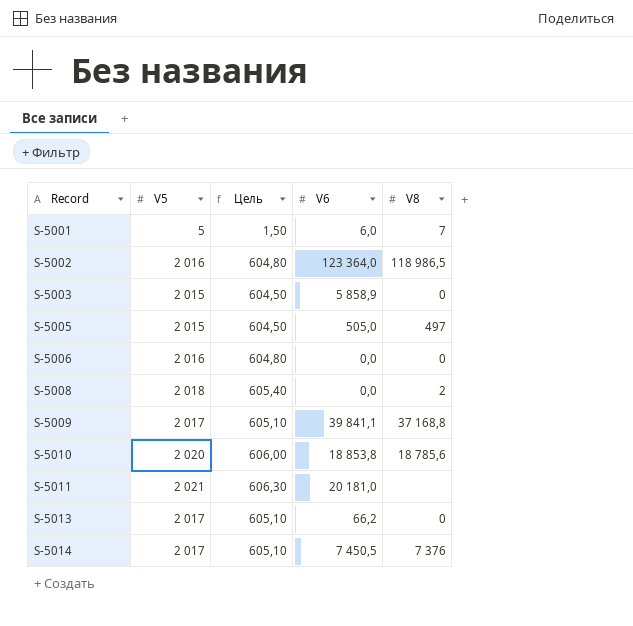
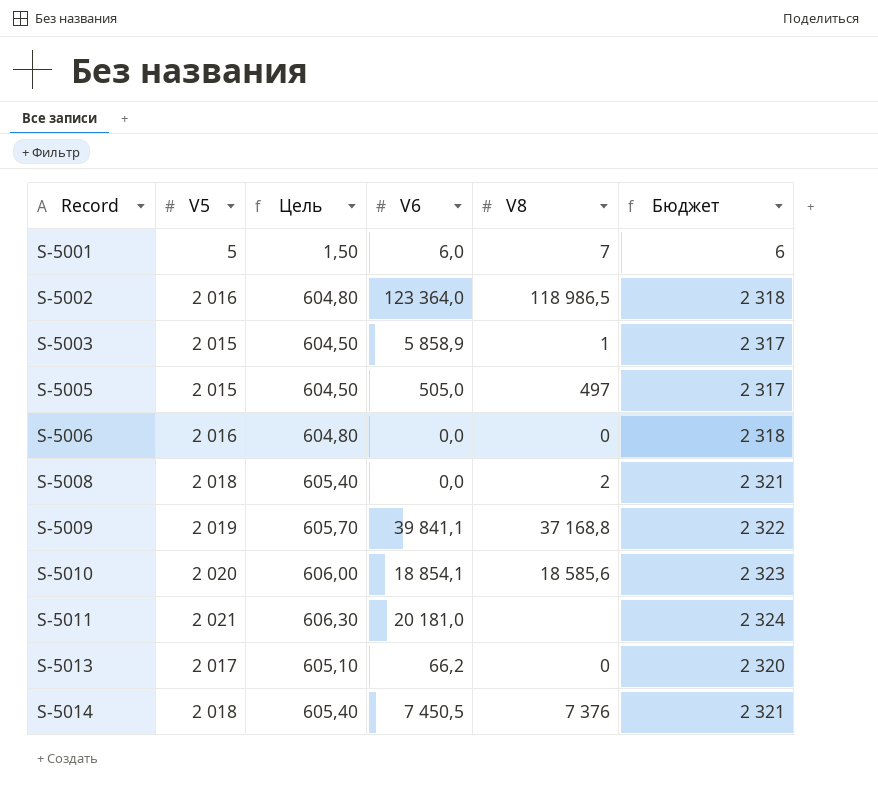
column Бюджет | formula: none -> [V5] * 1,15
S-5003 | V8: 0 -> 1
S-5009 | V5: 2 017 -> 2 019
S-5009 | Цель: 605,10 -> 605,70
S-5010 | V6: 18 853,8 -> 18 854,1
S-5010 | V8: 18 785,6 -> 18 585,6
S-5014 | V5: 2 017 -> 2 018
S-5014 | Цель: 605,10 -> 605,40

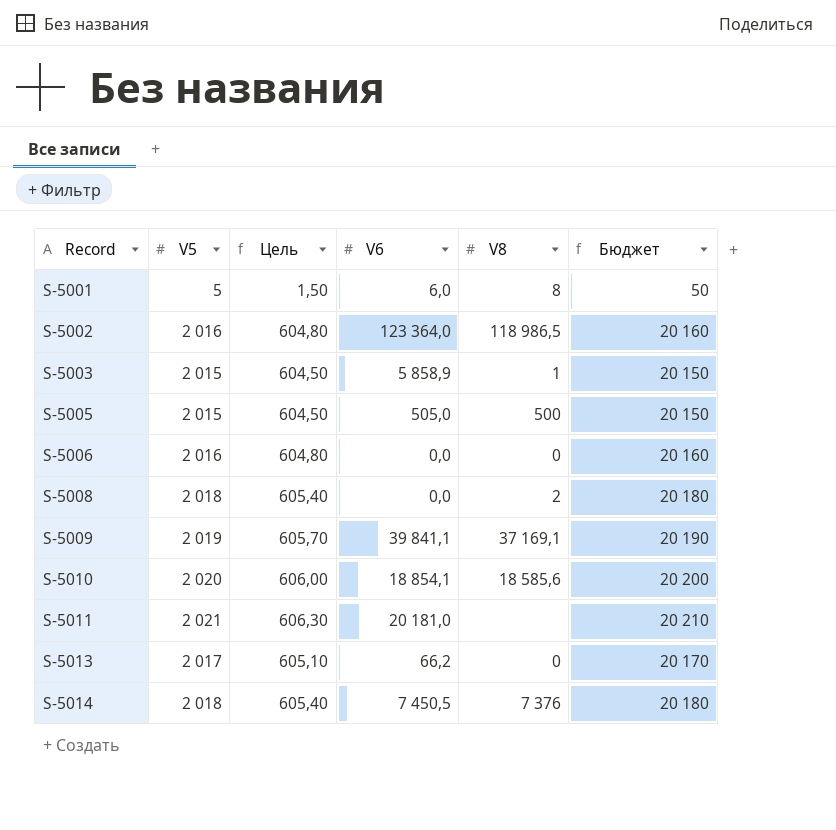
column Бюджет | formula: [V5] * 1,15 -> [V5] * 10
S-5001 | V8: 7 -> 8
S-5005 | V8: 497 -> 500
S-5009 | V8: 37 168,8 -> 37 169,1

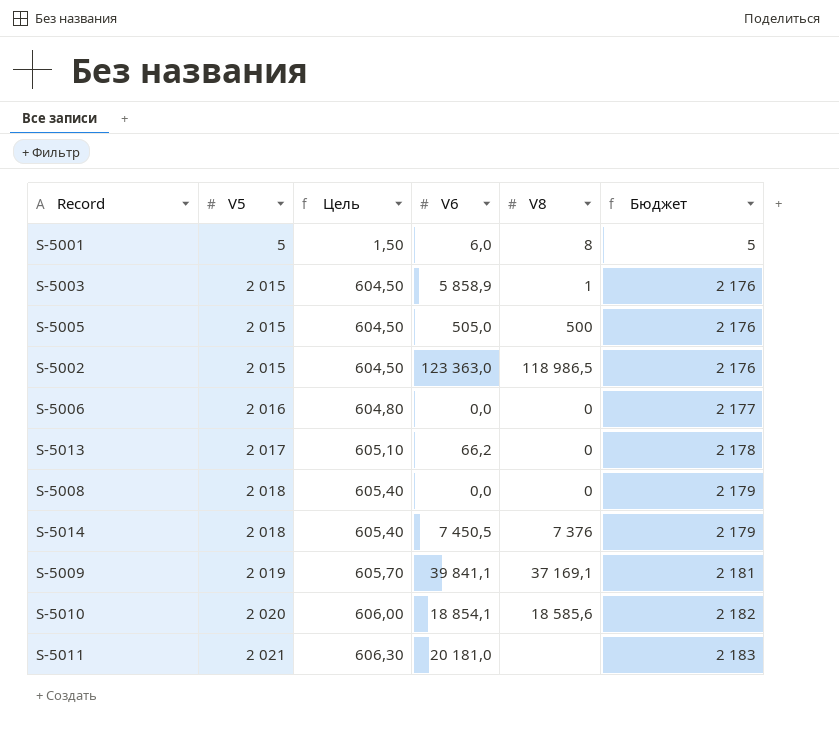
row order: Record ascending -> V5 ascending
column Бюджет | formula: [V5] * 10 -> [V5] * 1,08
S-5002 | V5: 2 016 -> 2 015
S-5002 | Цель: 604,80 -> 604,50
S-5002 | V6: 123 364,0 -> 123 363,0
S-5008 | V8: 2 -> 0

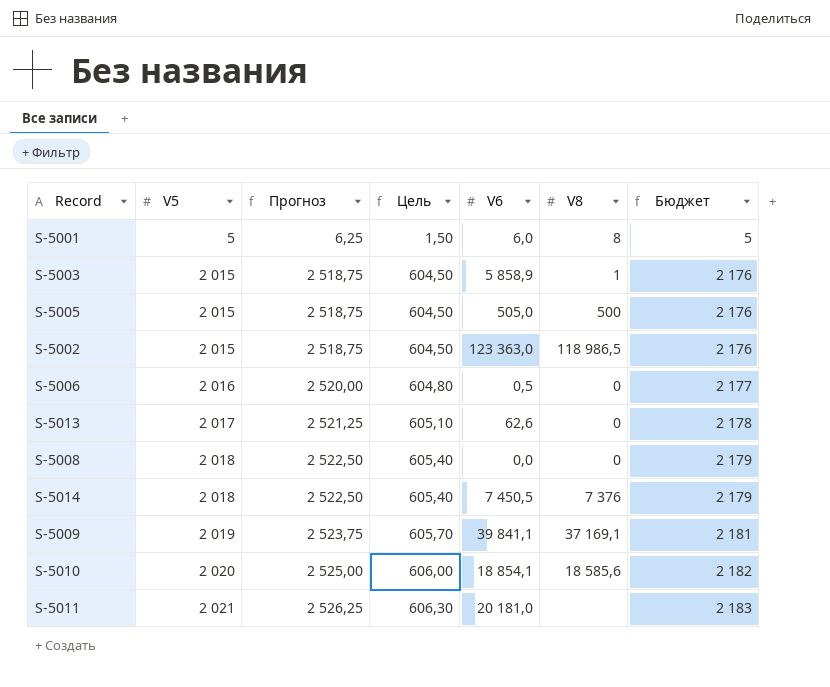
column Прогноз | formula: none -> [V5] * 1,25
S-5006 | V6: 0,0 -> 0,5
S-5013 | V6: 66,2 -> 62,6

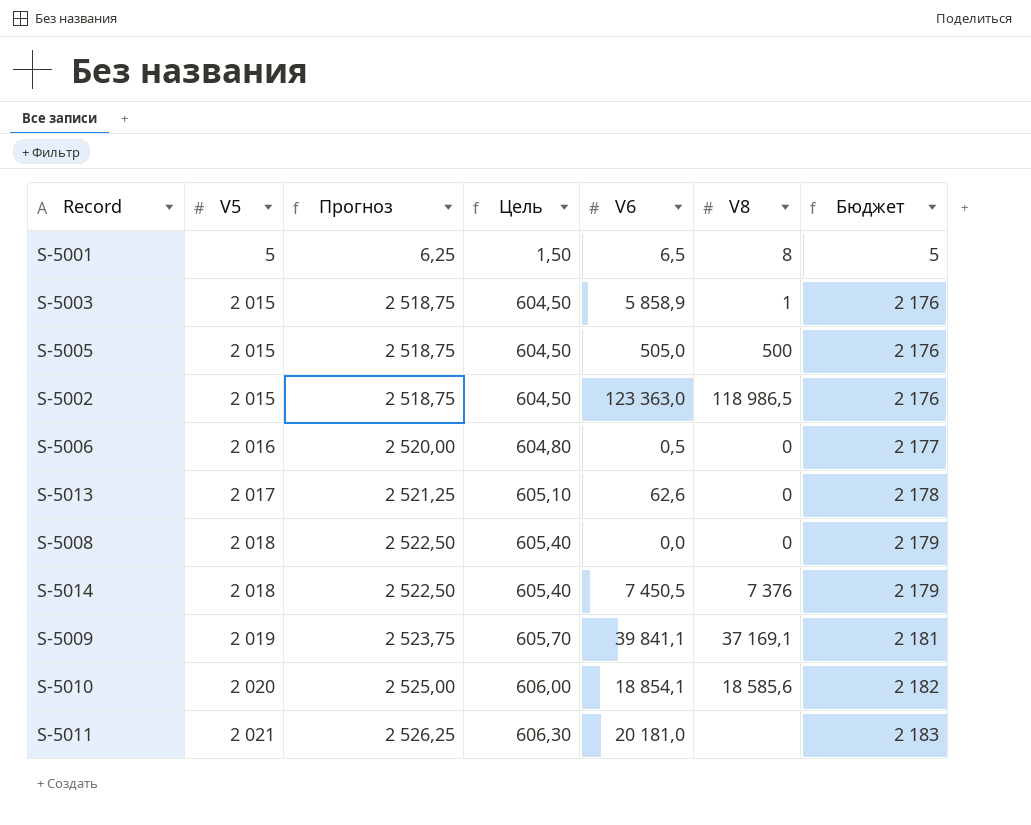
S-5001 | V6: 6,0 -> 6,5

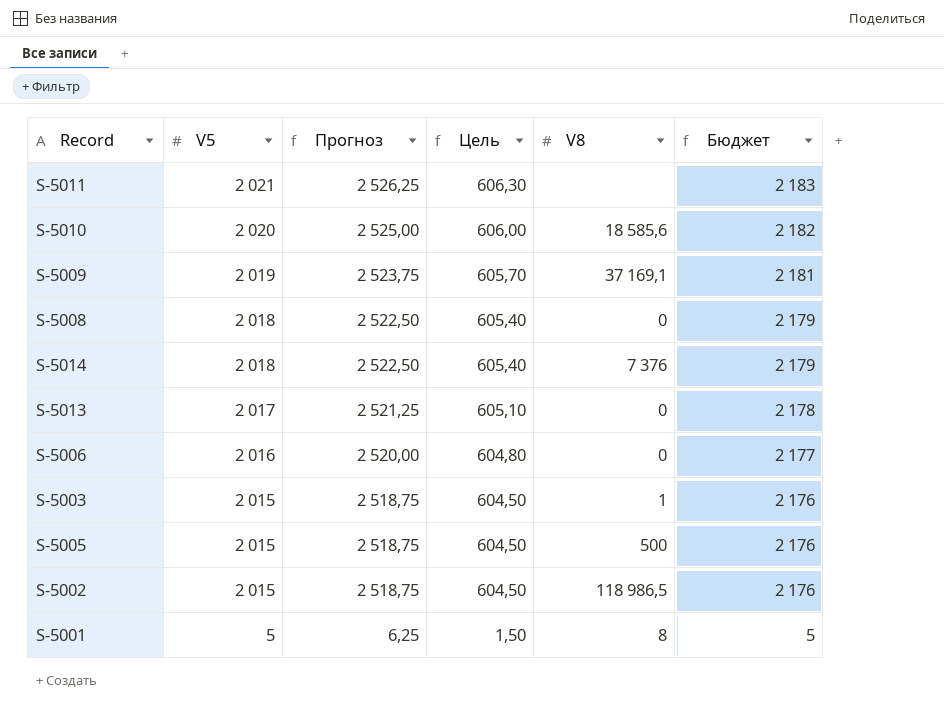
row order: V5 ascending -> V5 descending
column V6 | position: 5 -> none

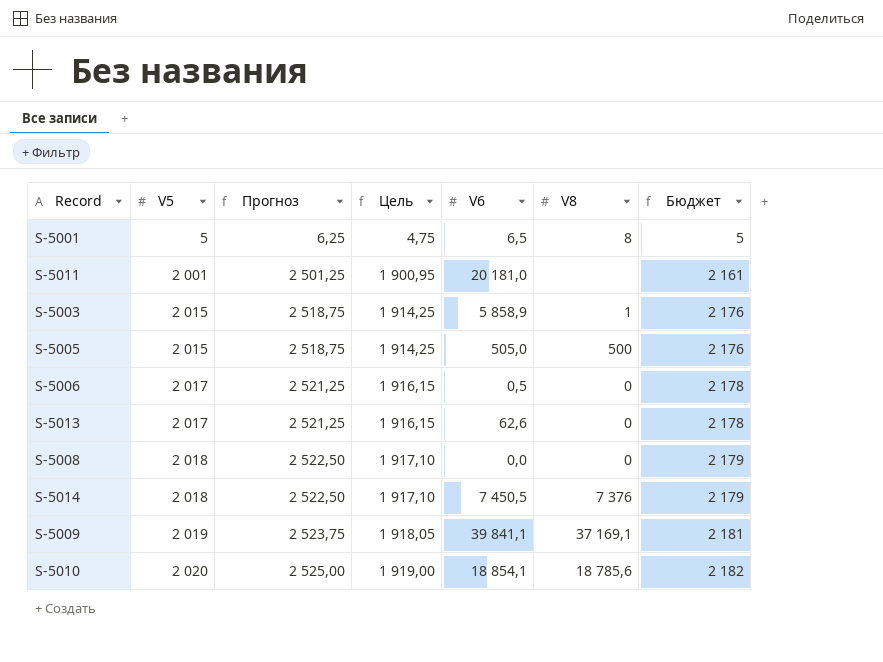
row order: V5 descending -> V5 ascending
column Цель | formula: [V5] * 0,3 -> [V5] * 0,95
column V6 | position: none -> 5
row S-5002: 2 015 | 2 518,75 | 604,50 | 118 986,5 | 2 176 -> none
S-5011 | V5: 2 021 -> 2 001
S-5011 | Прогноз: 2 526,25 -> 2 501,25
S-5011 | Бюджет: 2 183 -> 2 161
S-5006 | V5: 2 016 -> 2 017
S-5006 | Прогноз: 2 520,00 -> 2 521,25
S-5006 | Бюджет: 2 177 -> 2 178
S-5010 | V8: 18 585,6 -> 18 785,6

